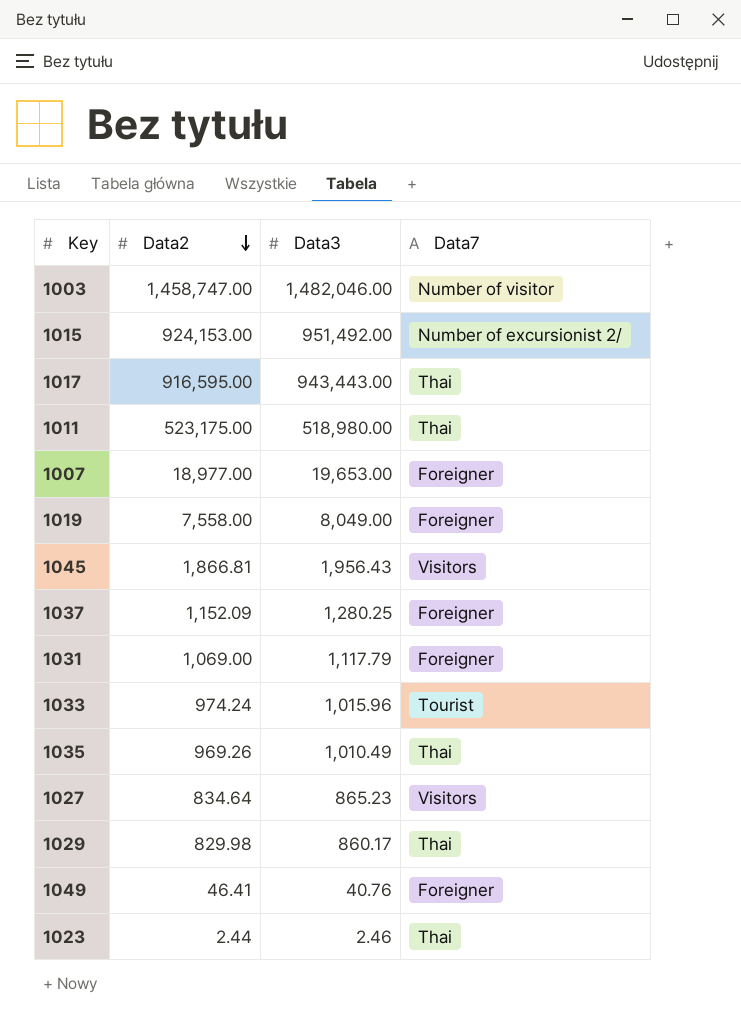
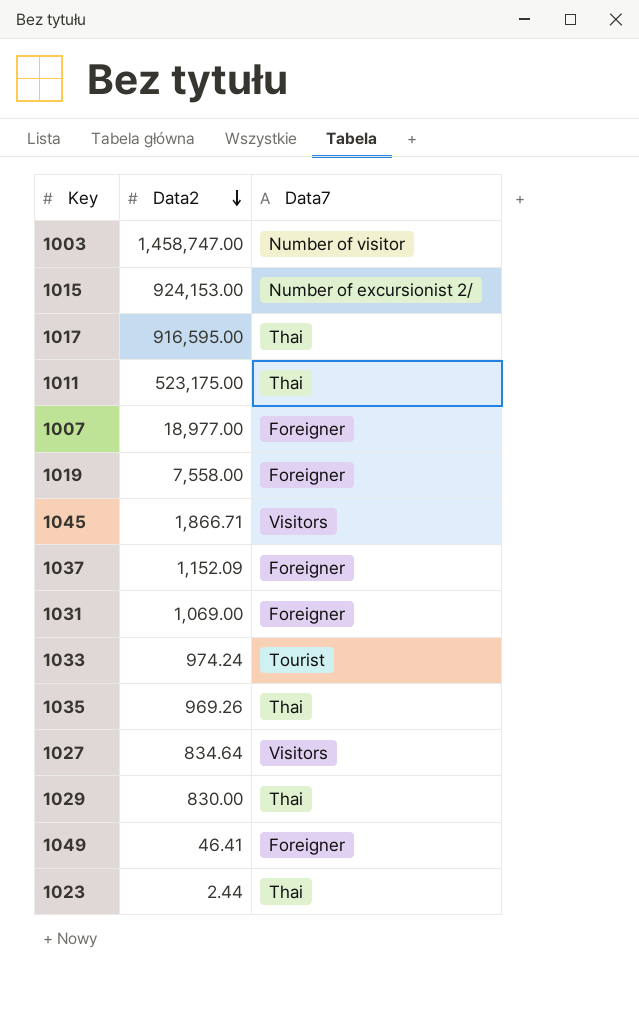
column Data3 | position: 3 -> none
1045 | Data2: 1,866.81 -> 1,866.71
1029 | Data2: 829.98 -> 830.00

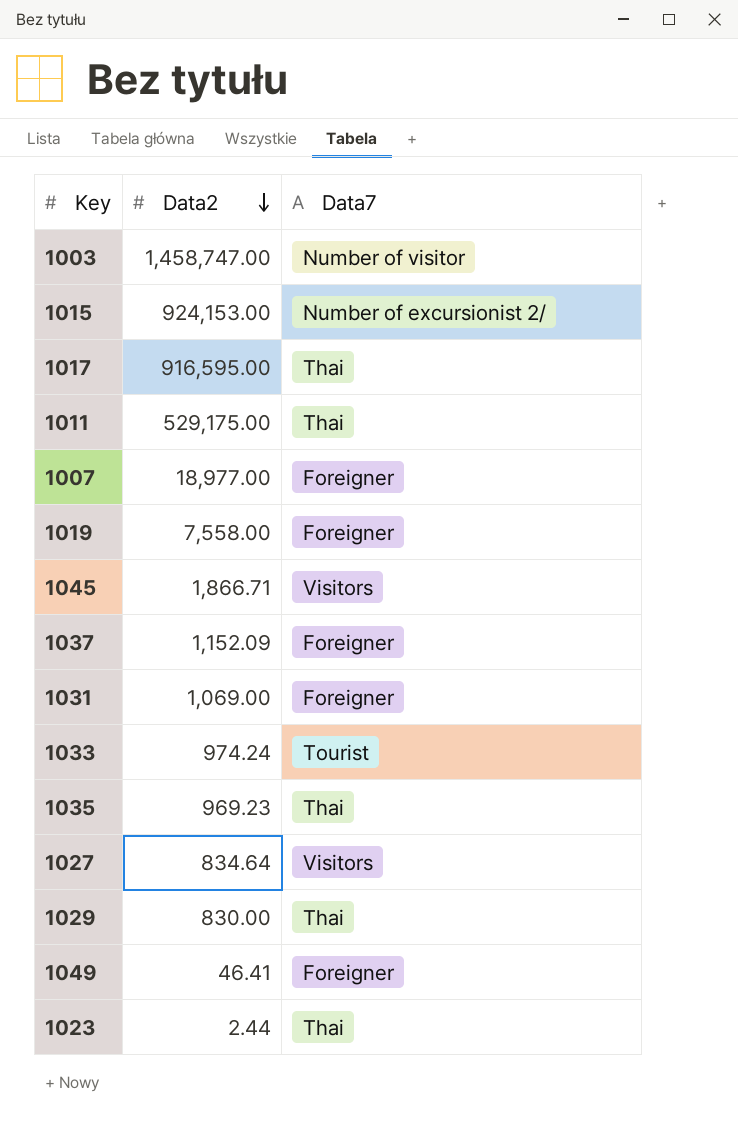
1011 | Data2: 523,175.00 -> 529,175.00
1035 | Data2: 969.26 -> 969.23

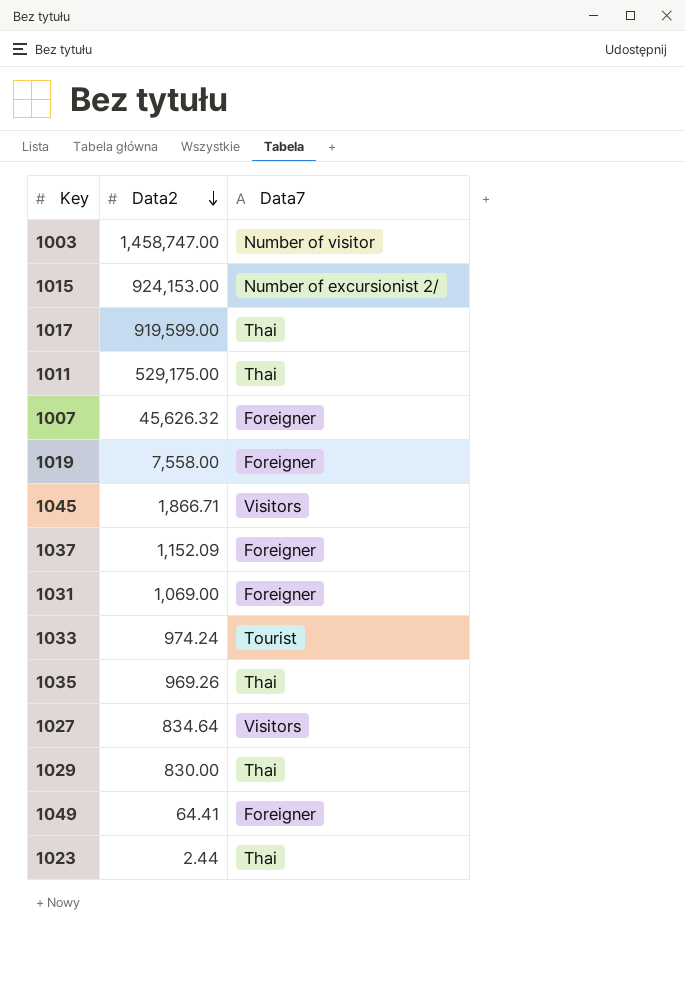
1017 | Data2: 916,595.00 -> 919,599.00
1007 | Data2: 18,977.00 -> 45,626.32
1035 | Data2: 969.23 -> 969.26
1049 | Data2: 46.41 -> 64.41

